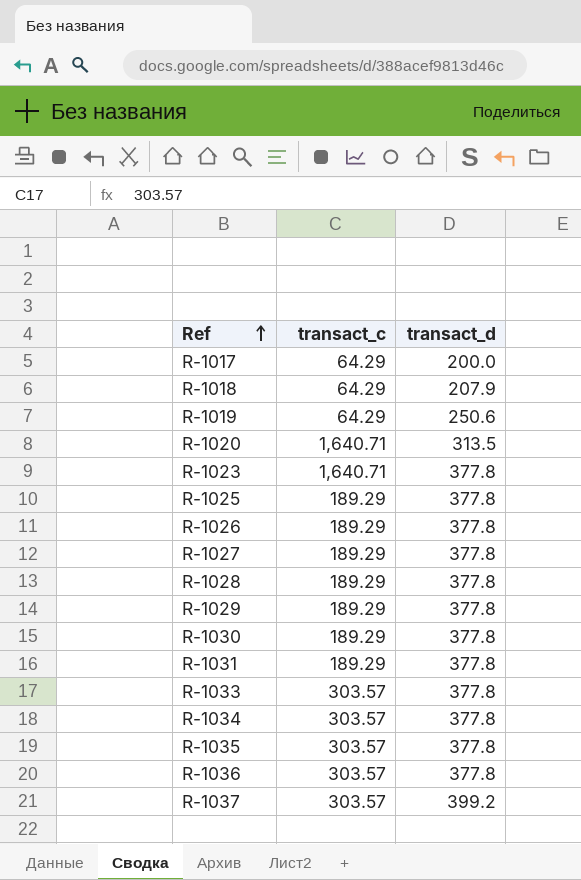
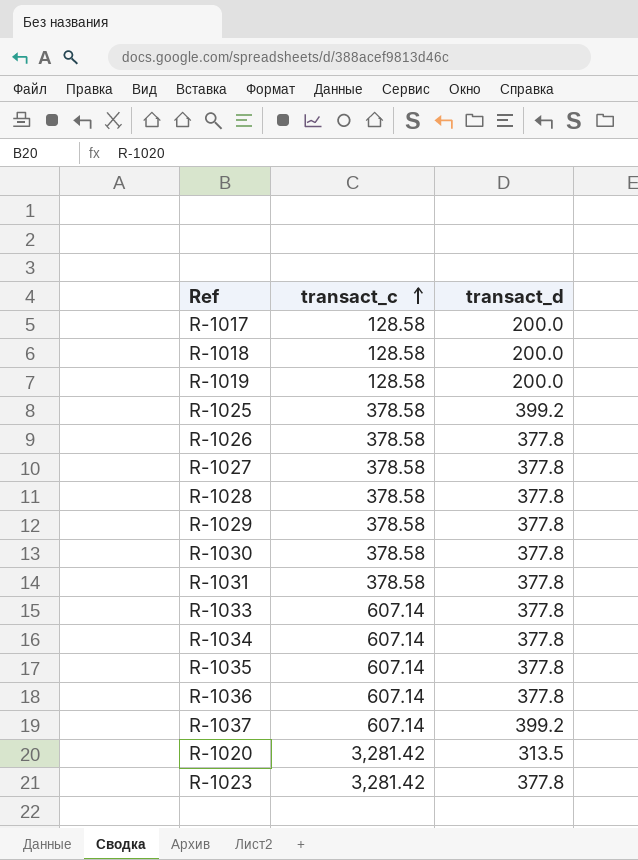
row order: Ref ascending -> transact_c ascending
R-1017 | transact_c: 64.29 -> 128.58
R-1018 | transact_c: 64.29 -> 128.58
R-1018 | transact_d: 207.9 -> 200.0
R-1019 | transact_c: 64.29 -> 128.58
R-1019 | transact_d: 250.6 -> 200.0
R-1025 | transact_c: 189.29 -> 378.58
R-1025 | transact_d: 377.8 -> 399.2
R-1026 | transact_c: 189.29 -> 378.58
R-1027 | transact_c: 189.29 -> 378.58
R-1028 | transact_c: 189.29 -> 378.58
R-1029 | transact_c: 189.29 -> 378.58
R-1030 | transact_c: 189.29 -> 378.58
R-1031 | transact_c: 189.29 -> 378.58
R-1033 | transact_c: 303.57 -> 607.14
R-1034 | transact_c: 303.57 -> 607.14
R-1035 | transact_c: 303.57 -> 607.14
R-1036 | transact_c: 303.57 -> 607.14
R-1037 | transact_c: 303.57 -> 607.14
R-1020 | transact_c: 1,640.71 -> 3,281.42
R-1023 | transact_c: 1,640.71 -> 3,281.42

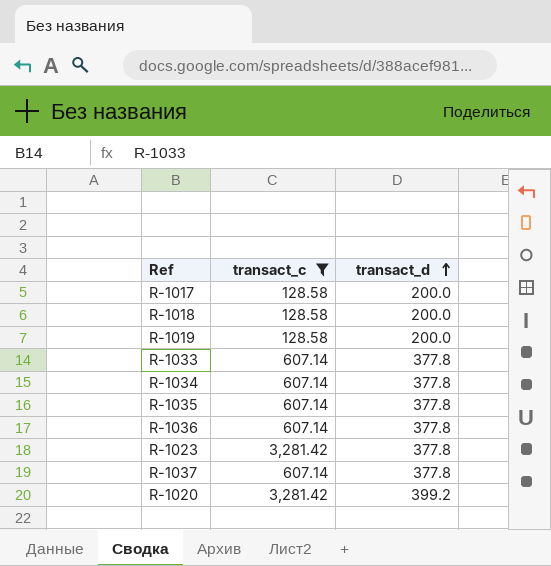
filter: none -> transact_c != 378.58
row order: transact_c ascending -> transact_d ascending
R-1037 | transact_d: 399.2 -> 377.8
R-1020 | transact_d: 313.5 -> 399.2

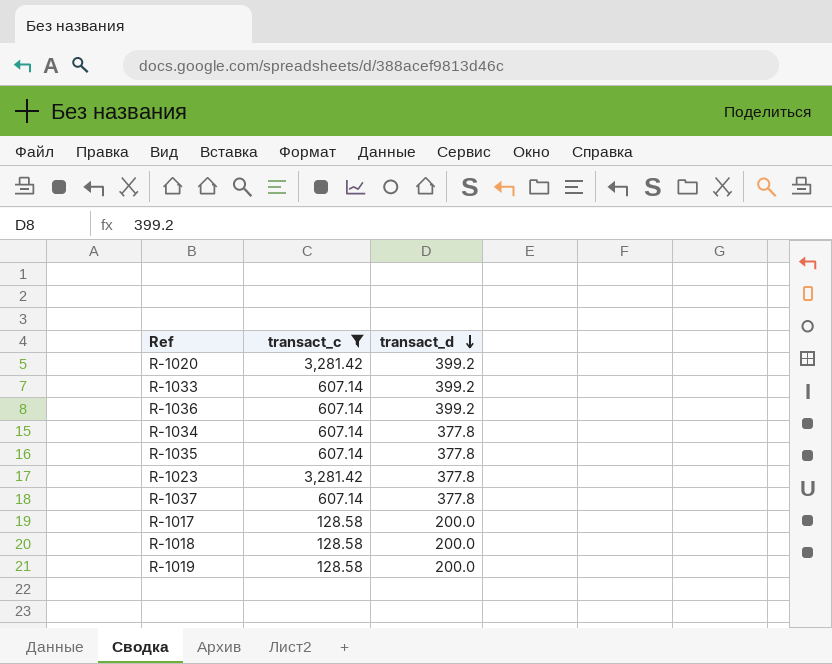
row order: transact_d ascending -> transact_d descending
R-1033 | transact_d: 377.8 -> 399.2
R-1036 | transact_d: 377.8 -> 399.2

